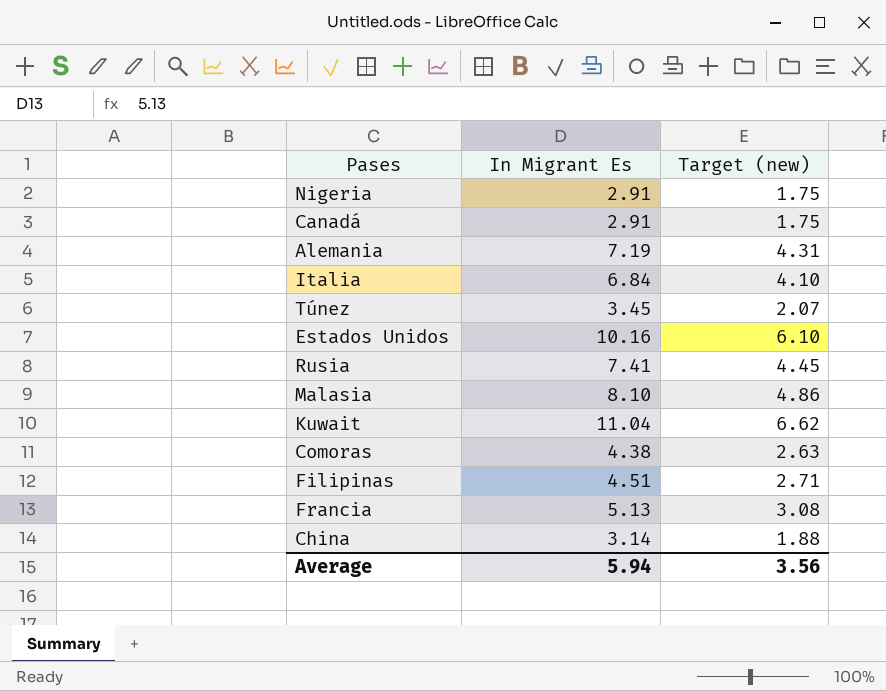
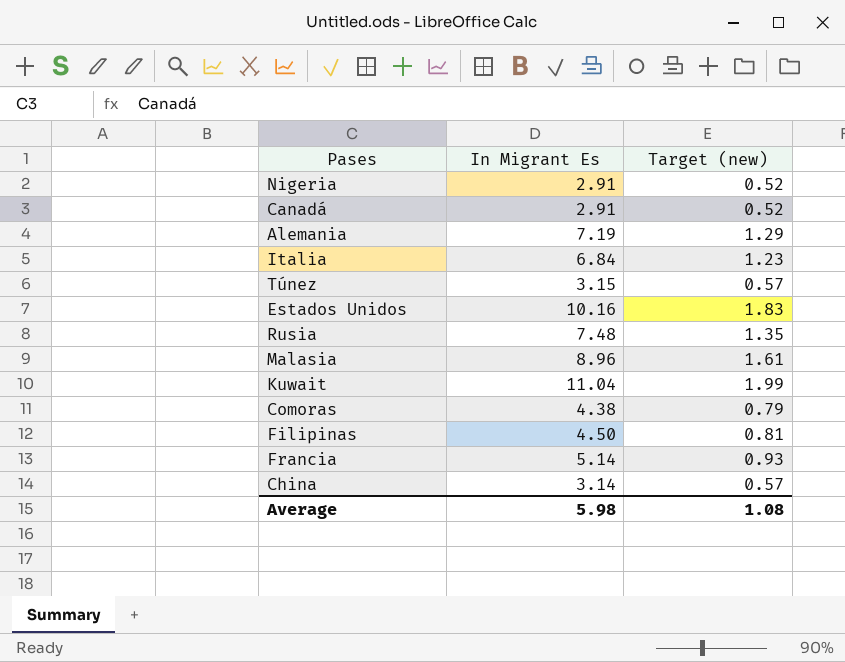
column Target (new) | formula: [In Migrant Es] * 0.6 -> [In Migrant Es] * 0.18
Túnez | In Migrant Es: 3.45 -> 3.15
Rusia | In Migrant Es: 7.41 -> 7.48
Malasia | In Migrant Es: 8.10 -> 8.96
Filipinas | In Migrant Es: 4.51 -> 4.50
Francia | In Migrant Es: 5.13 -> 5.14
Average | In Migrant Es: 5.94 -> 5.98
Average | Target (new): 3.56 -> 1.08

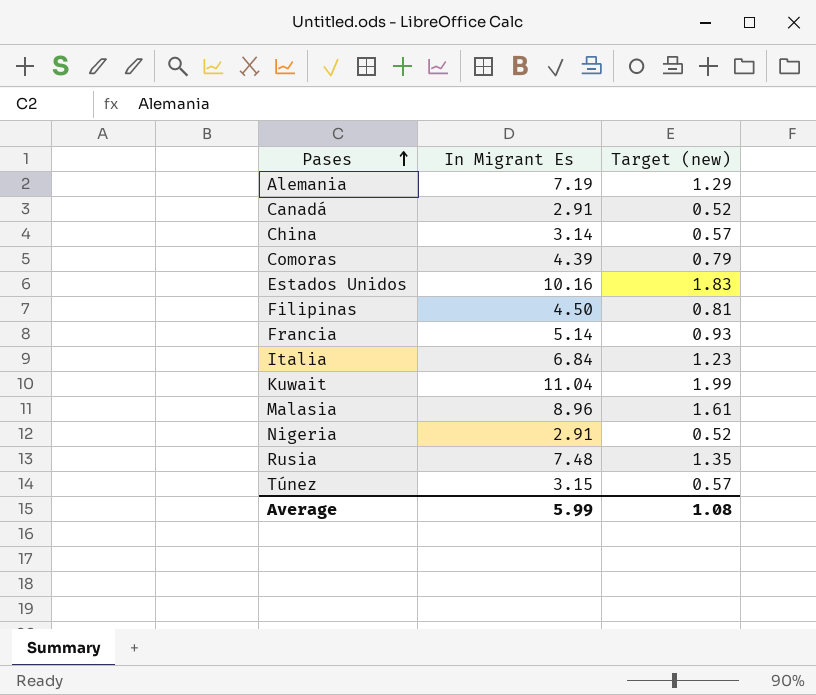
row order: none -> Pases ascending
Comoras | In Migrant Es: 4.38 -> 4.39
Average | In Migrant Es: 5.98 -> 5.99

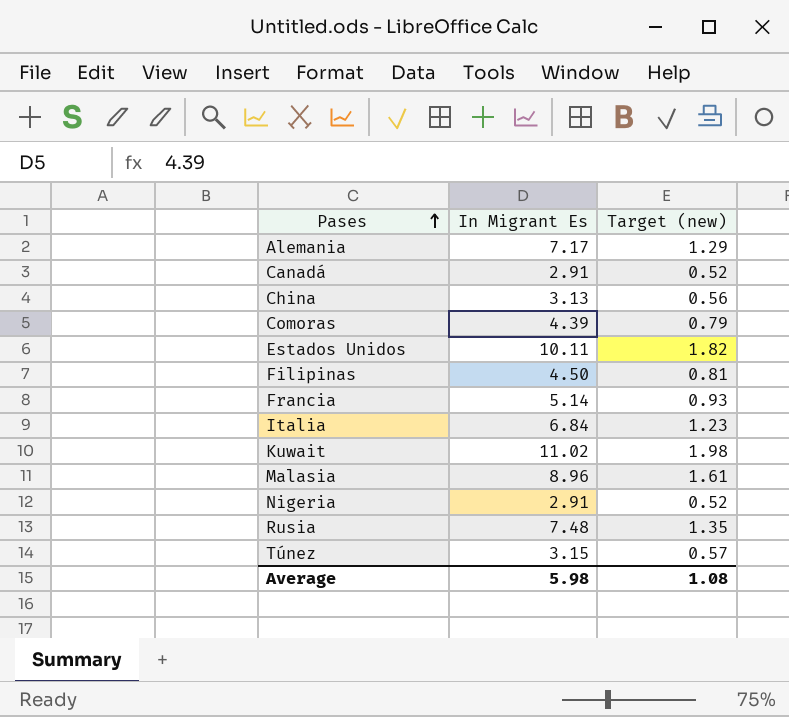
Alemania | In Migrant Es: 7.19 -> 7.17
China | In Migrant Es: 3.14 -> 3.13
China | Target (new): 0.57 -> 0.56
Estados Unidos | In Migrant Es: 10.16 -> 10.11
Estados Unidos | Target (new): 1.83 -> 1.82
Kuwait | In Migrant Es: 11.04 -> 11.02
Kuwait | Target (new): 1.99 -> 1.98
Average | In Migrant Es: 5.99 -> 5.98

